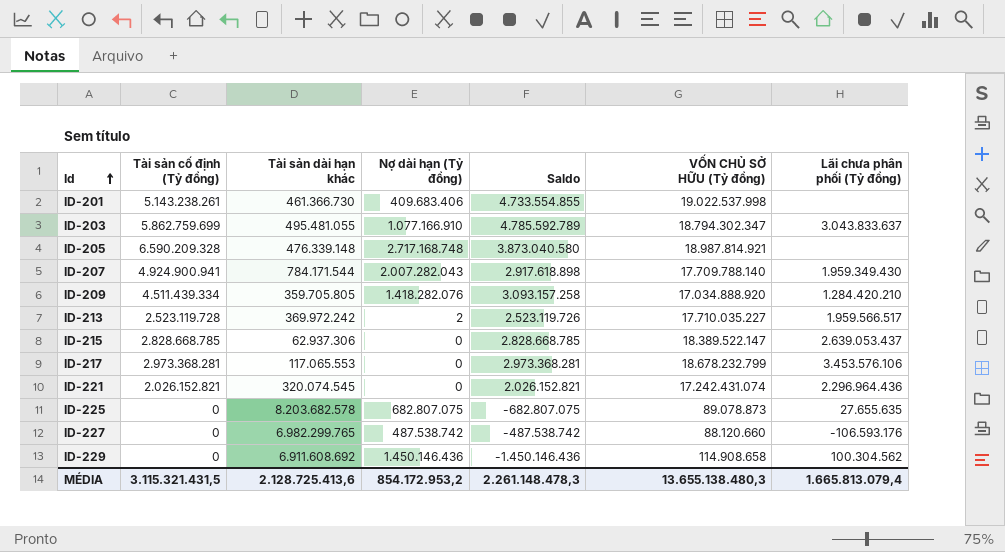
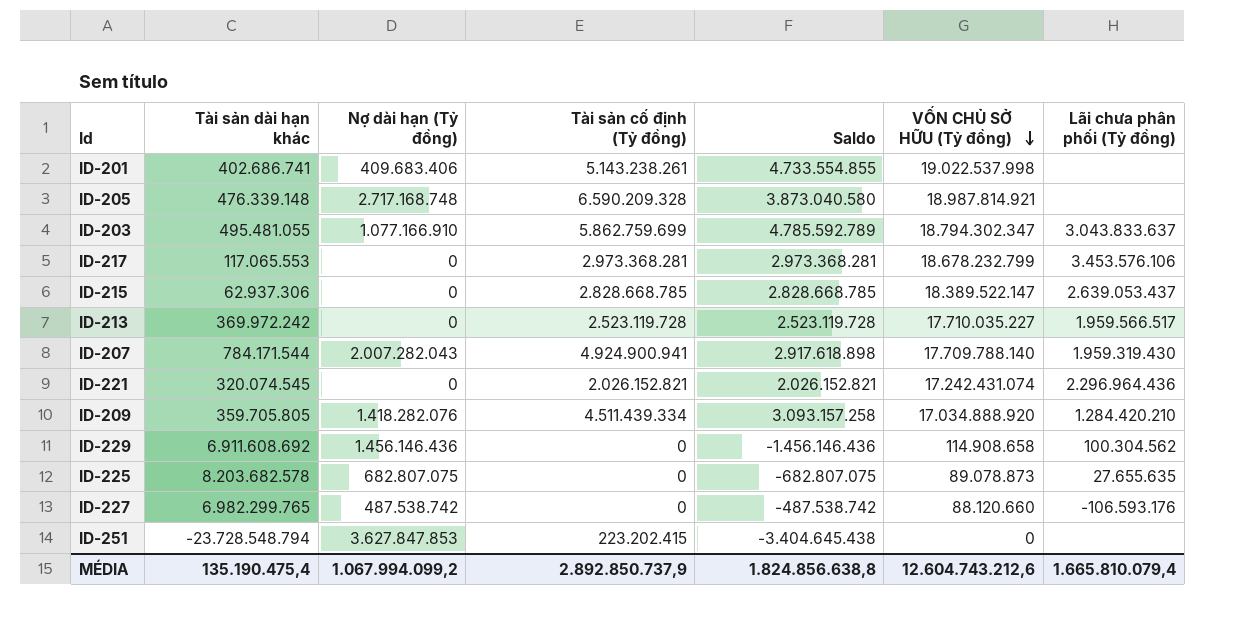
row order: Id ascending -> VỐN CHỦ SỞ HỮU (Tỷ đồng) descending
column Tài sản cố định (Tỷ đồng) | position: 2 -> 4
ID-201 | Tài sản dài hạn khác: 461.366.730 -> 402.686.741
ID-213 | Nợ dài hạn (Tỷ đồng): 2 -> 0
ID-213 | Saldo: 2.523.119.726 -> 2.523.119.728
ID-207 | Lãi chưa phân phối (Tỷ đồng): 1.959.349.430 -> 1.959.319.430
ID-229 | Nợ dài hạn (Tỷ đồng): 1.450.146.436 -> 1.456.146.436
ID-229 | Saldo: -1.450.146.436 -> -1.456.146.436
row ID-251: none -> -23.728.548.794 | 3.627.847.853 | 223.202.415 | -3.404.645.438 | 0 | none
MÉDIA | Tài sản dài hạn khác: 2.128.725.413,6 -> 135.190.475,4
MÉDIA | Nợ dài hạn (Tỷ đồng): 854.172.953,2 -> 1.067.994.099,2
MÉDIA | Tài sản cố định (Tỷ đồng): 3.115.321.431,5 -> 2.892.850.737,9
MÉDIA | Saldo: 2.261.148.478,3 -> 1.824.856.638,8
MÉDIA | VỐN CHỦ SỞ HỮU (Tỷ đồng): 13.655.138.480,3 -> 12.604.743.212,6
MÉDIA | Lãi chưa phân phối (Tỷ đồng): 1.665.813.079,4 -> 1.665.810.079,4

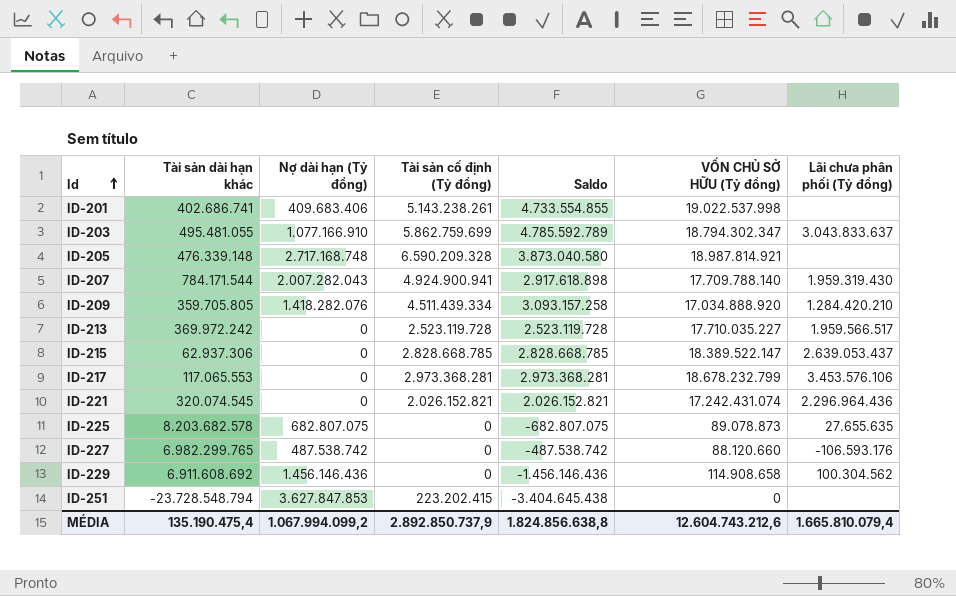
row order: VỐN CHỦ SỞ HỮU (Tỷ đồng) descending -> Id ascending

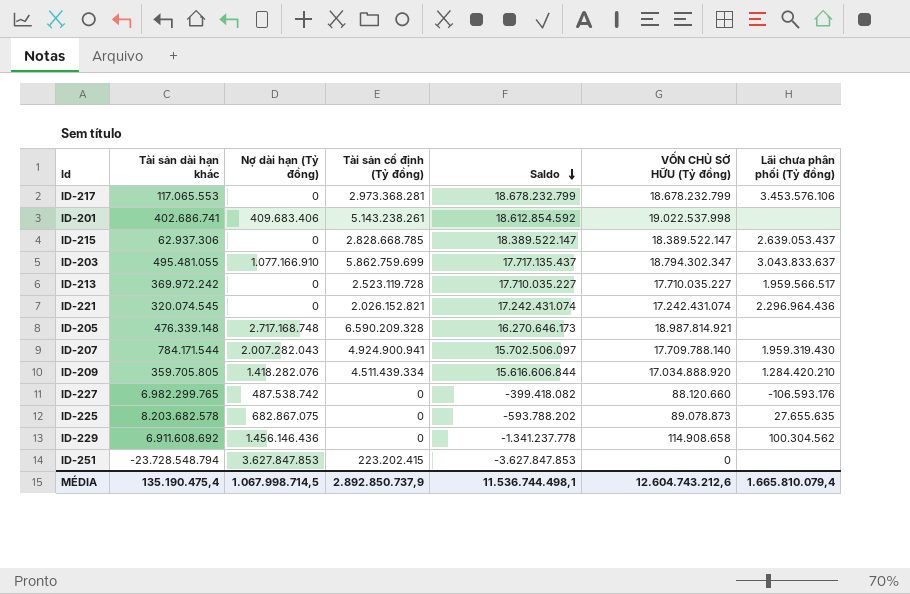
row order: Id ascending -> Saldo descending
column Saldo | formula: [Tài sản cố định (Tỷ đồng)] - [Nợ dài hạn (Tỷ đồng)] -> [VỐN CHỦ SỞ HỮU (Tỷ đồng)] - [Nợ dài hạn (Tỷ đồng)]
ID-225 | Nợ dài hạn (Tỷ đồng): 682.807.075 -> 682.867.075
MÉDIA | Nợ dài hạn (Tỷ đồng): 1.067.994.099,2 -> 1.067.998.714,5
MÉDIA | Saldo: 1.824.856.638,8 -> 11.536.744.498,1

